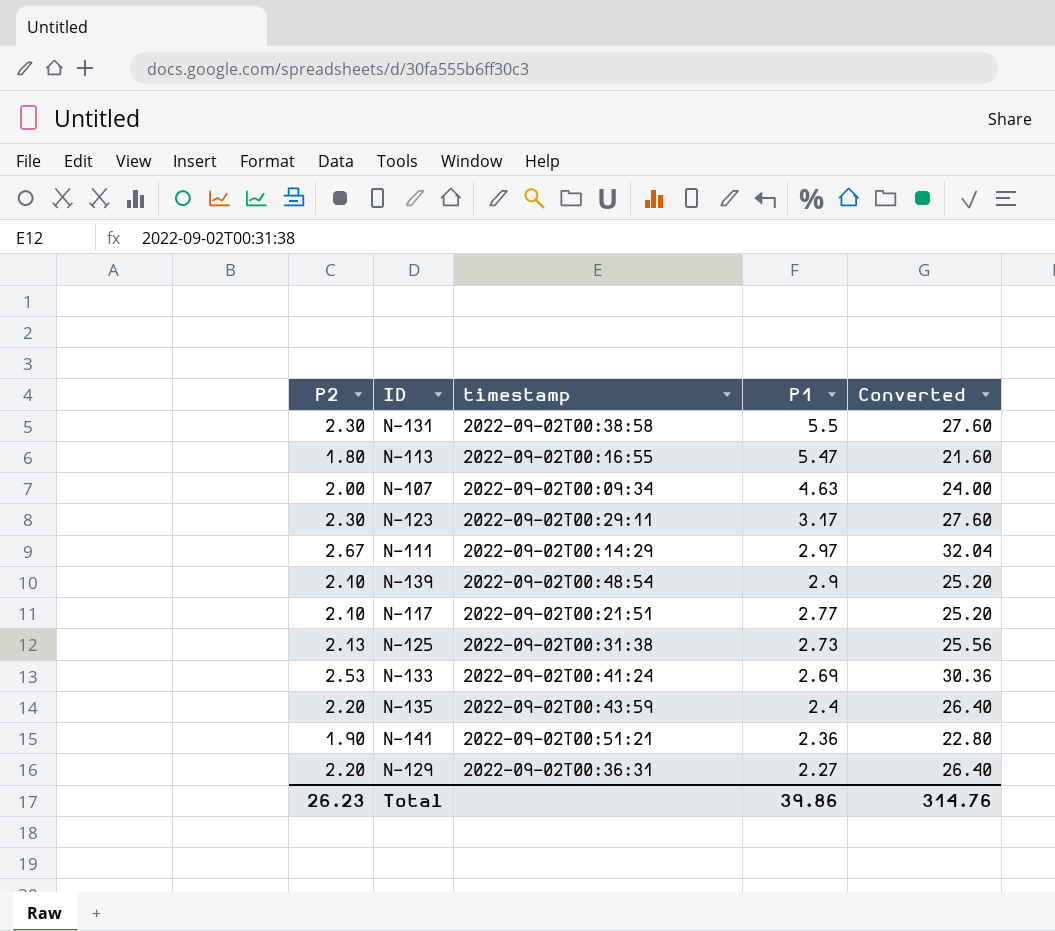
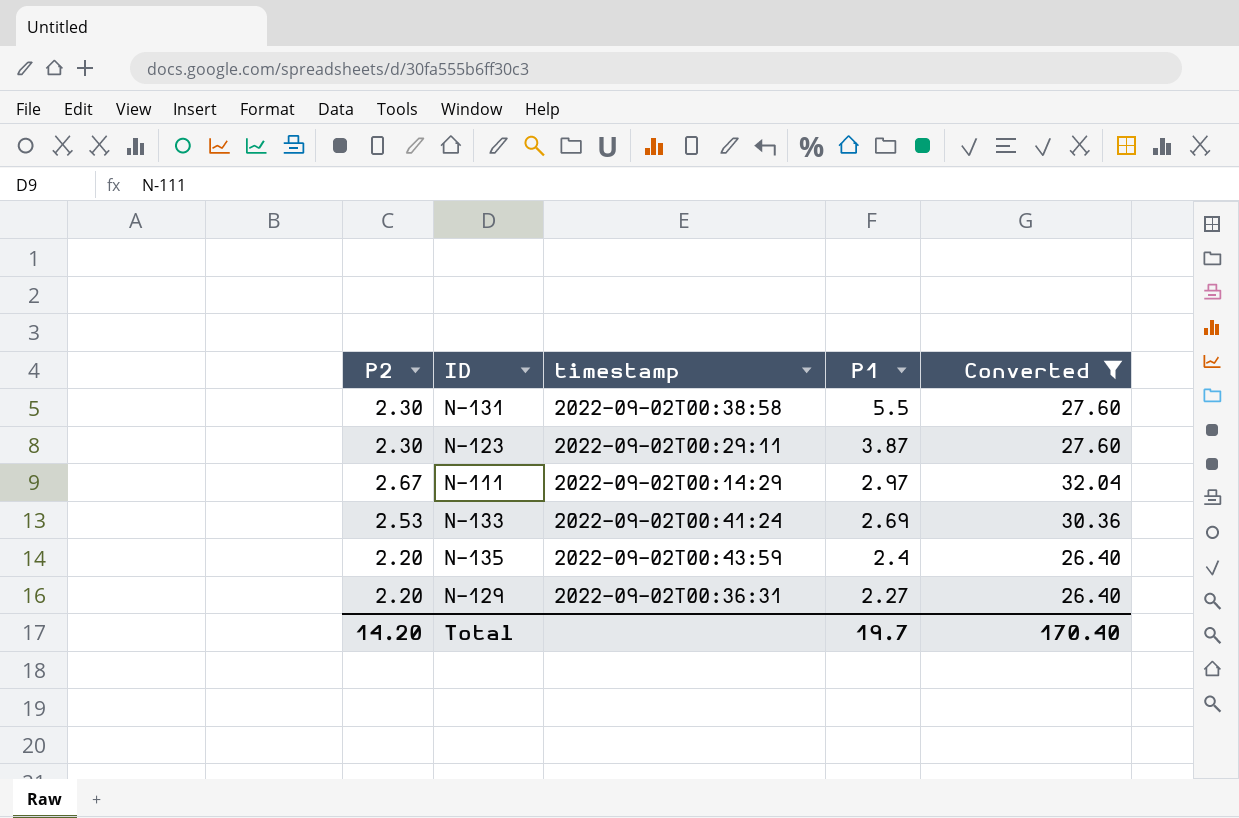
filter: none -> Converted >= 26.40
N-123 | P1: 3.17 -> 3.87
Total | P2: 26.23 -> 14.20
Total | P1: 39.86 -> 19.7
Total | Converted: 314.76 -> 170.40

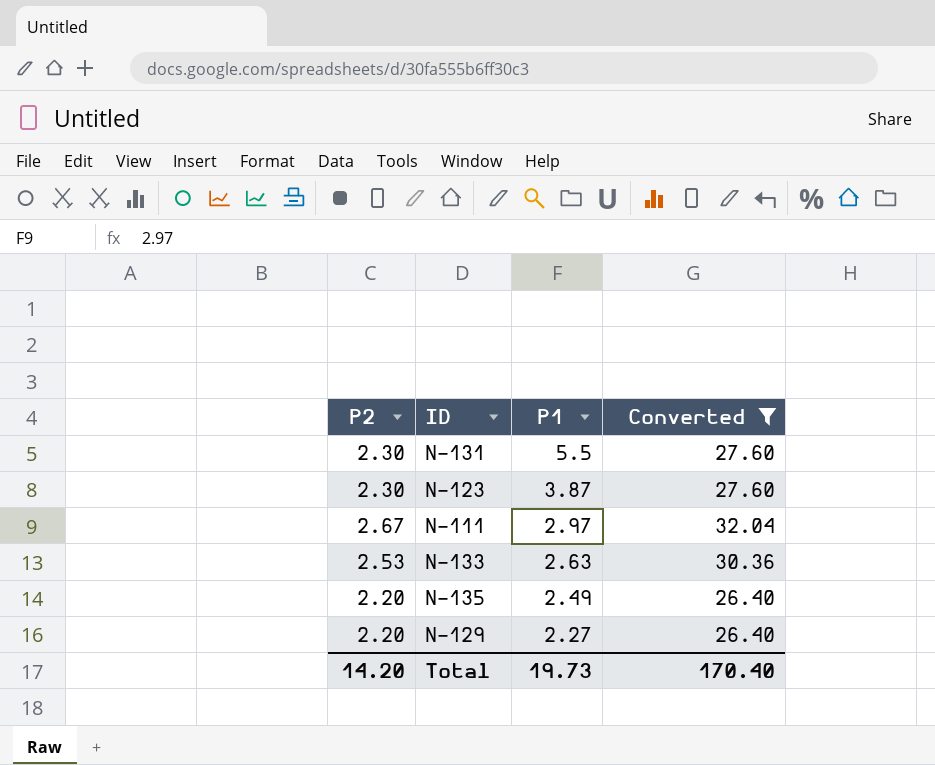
column timestamp | position: 3 -> none
N-133 | P1: 2.69 -> 2.63
N-135 | P1: 2.4 -> 2.49
Total | P1: 19.7 -> 19.73

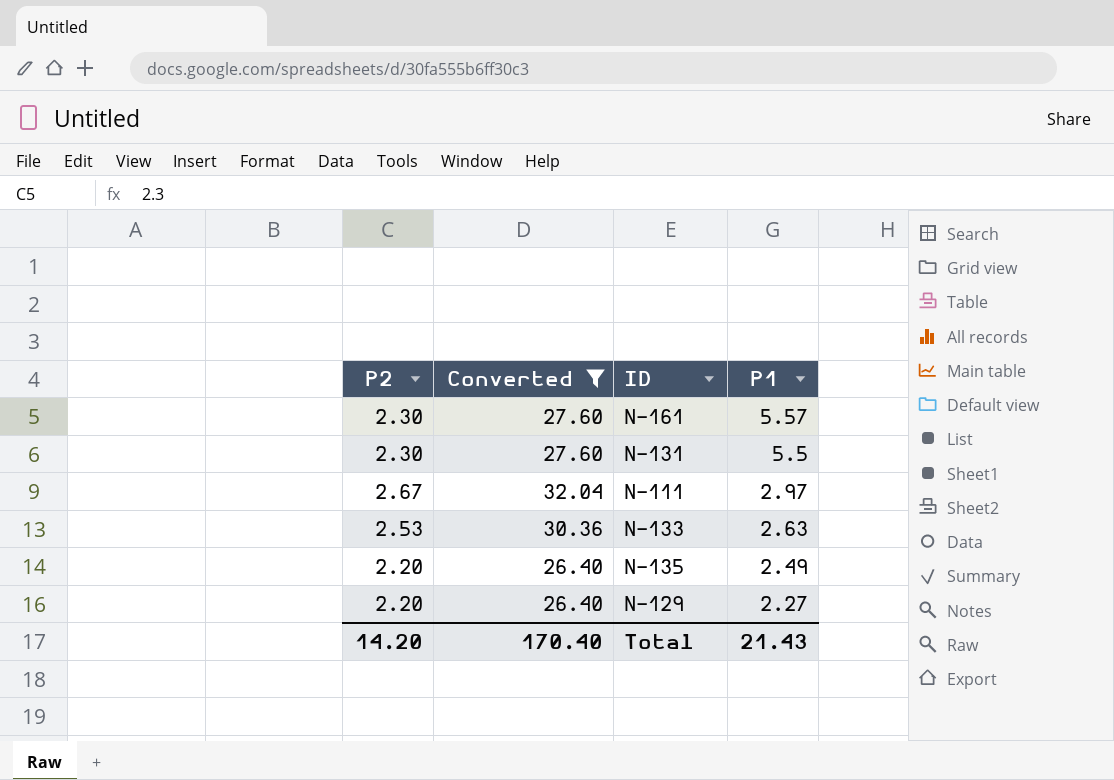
column Converted | position: 4 -> 2
row N-123: 2.30 | 3.87 | 27.60 -> none
row N-161: none -> 2.30 | 27.60 | 5.57
Total | P1: 19.73 -> 21.43

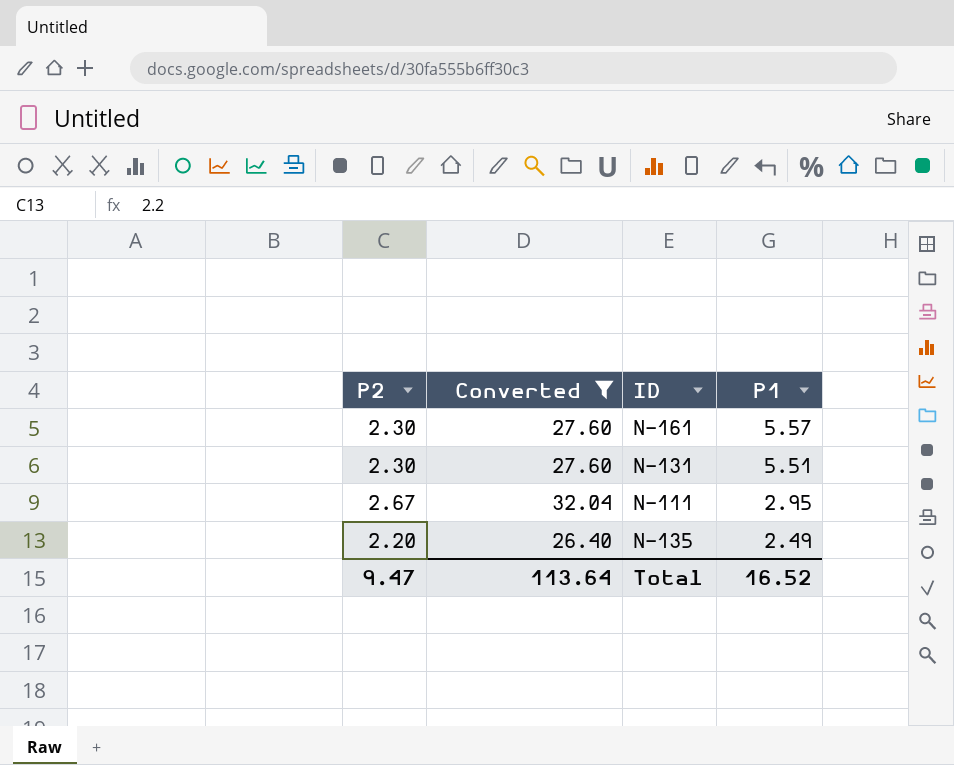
row N-133: 2.53 | 30.36 | 2.63 -> none
row N-129: 2.20 | 26.40 | 2.27 -> none
N-131 | P1: 5.5 -> 5.51
N-111 | P1: 2.97 -> 2.95
Total | P2: 14.20 -> 9.47
Total | Converted: 170.40 -> 113.64
Total | P1: 21.43 -> 16.52

